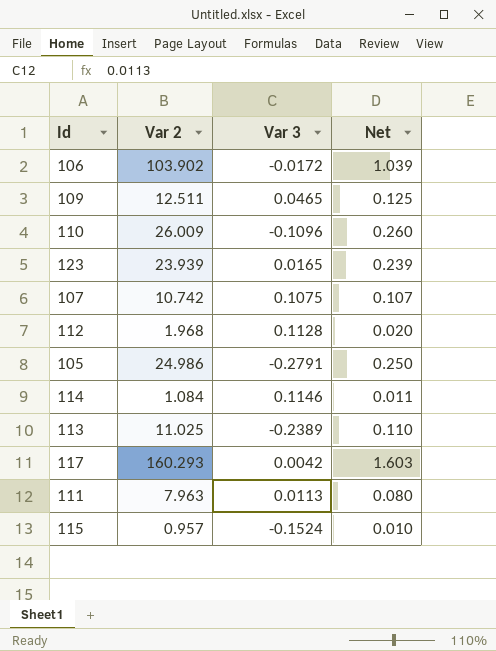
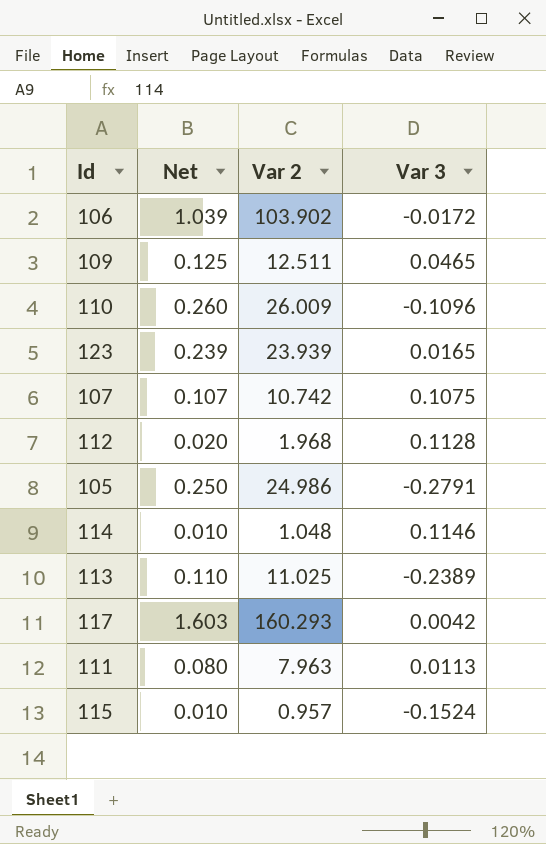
column Net | position: 4 -> 2
114 | Net: 0.011 -> 0.010
114 | Var 2: 1.084 -> 1.048

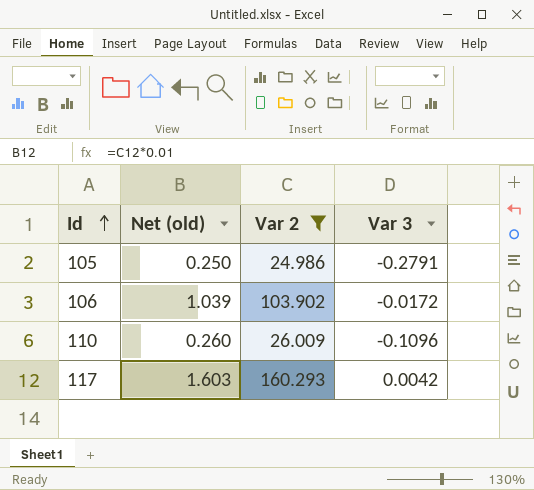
filter: none -> Var 2 >= 24.986
row order: none -> Id ascending
column name: Net -> Net (old)

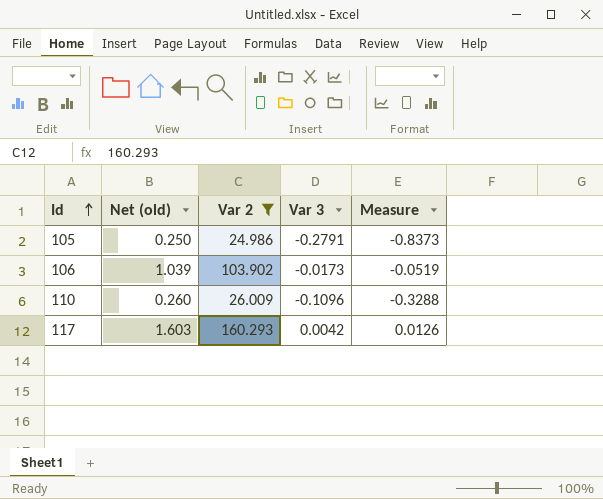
column Measure | formula: none -> [Var 3] * 3
106 | Var 3: -0.0172 -> -0.0173

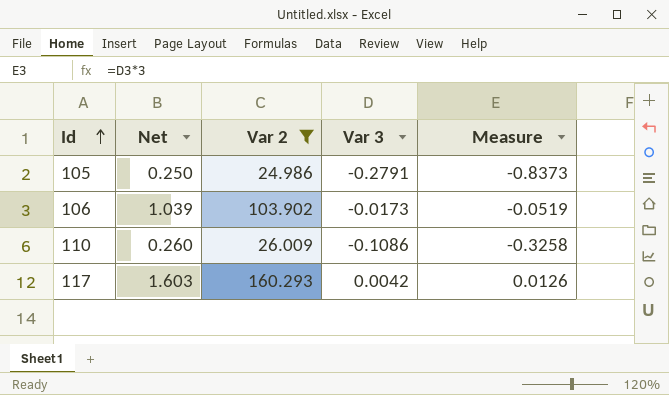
column name: Net (old) -> Net
110 | Var 3: -0.1096 -> -0.1086
110 | Measure: -0.3288 -> -0.3258

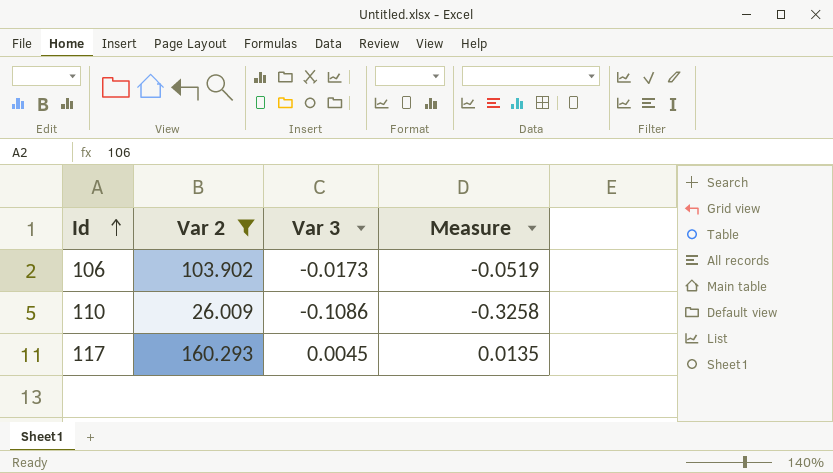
column Net | formula: [Var 2] * 0.01 -> none
row 105: 0.250 | 24.986 | -0.2791 | -0.8373 -> none
117 | Var 3: 0.0042 -> 0.0045
117 | Measure: 0.0126 -> 0.0135

